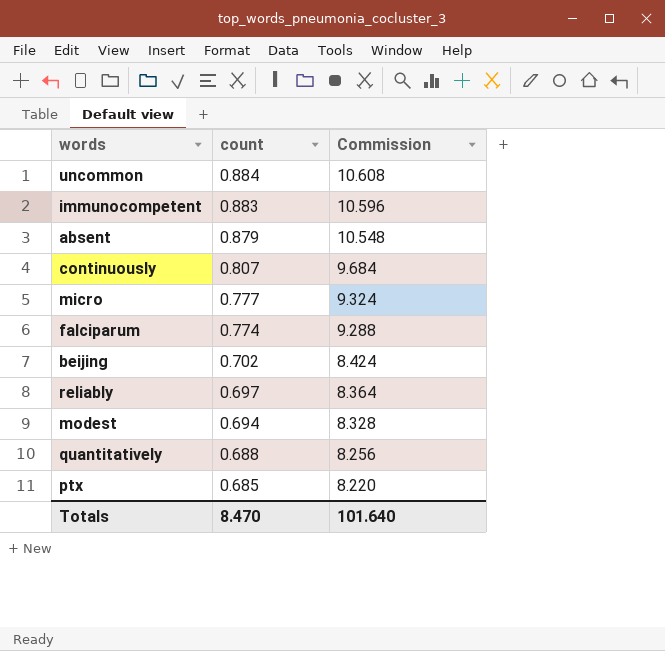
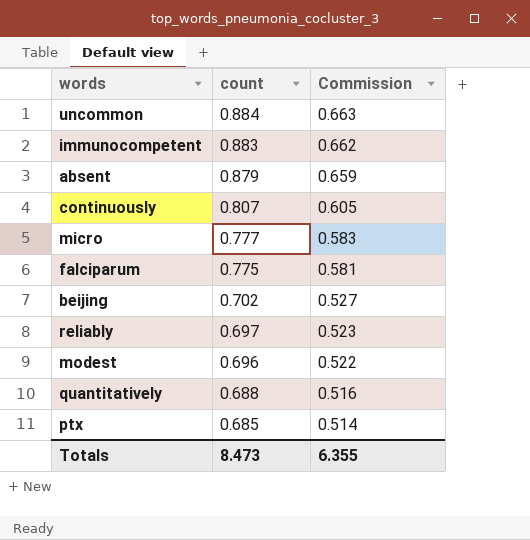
column Commission | formula: [count] * 12 -> [count] * 0.75
falciparum | count: 0.774 -> 0.775
modest | count: 0.694 -> 0.696
Totals | count: 8.470 -> 8.473
Totals | Commission: 101.640 -> 6.355

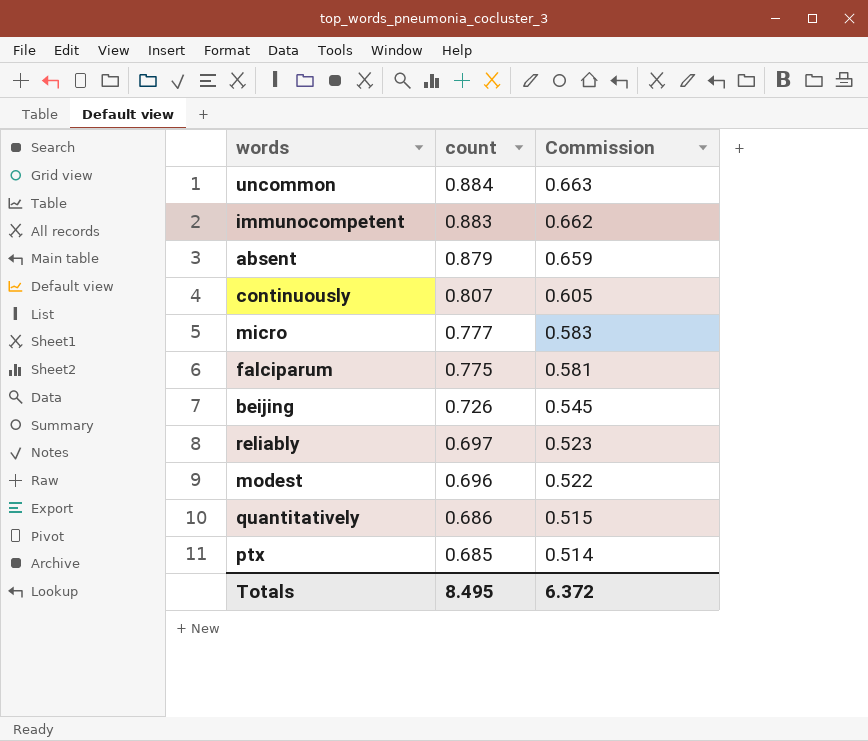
beijing | count: 0.702 -> 0.726
beijing | Commission: 0.527 -> 0.545
quantitatively | count: 0.688 -> 0.686
quantitatively | Commission: 0.516 -> 0.515
Totals | count: 8.473 -> 8.495
Totals | Commission: 6.355 -> 6.372

